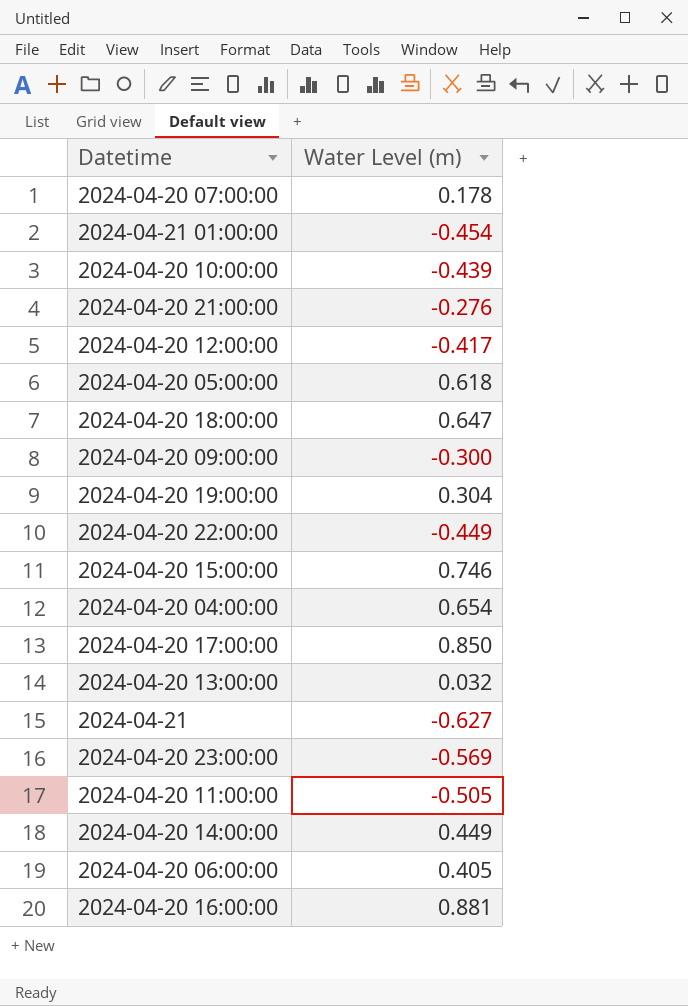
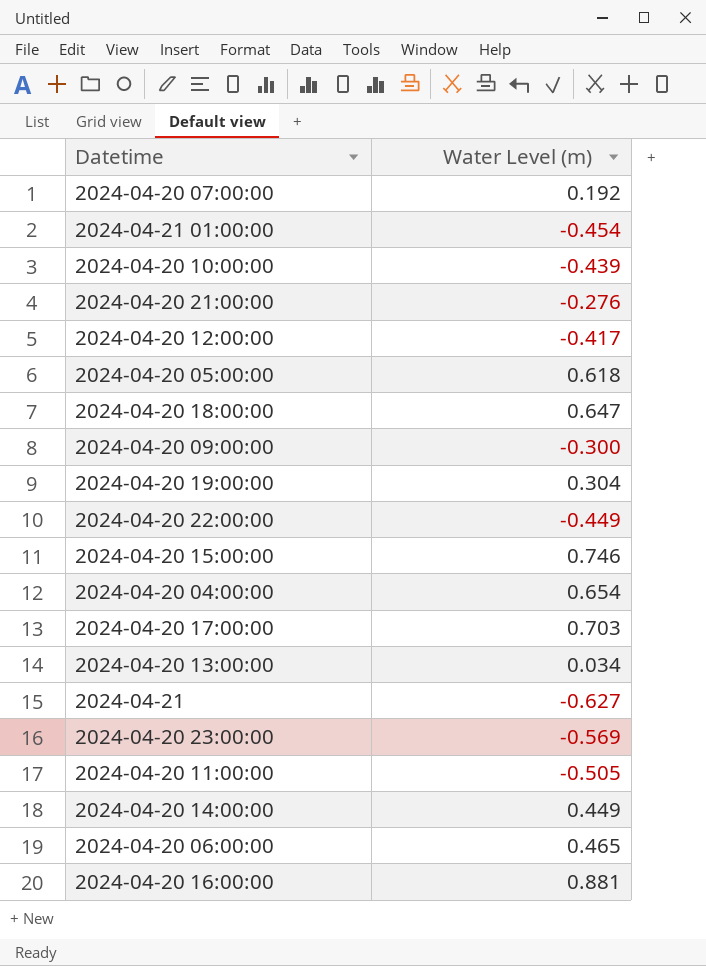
2024-04-20 07:00:00 | Water Level (m): 0.178 -> 0.192
2024-04-20 17:00:00 | Water Level (m): 0.850 -> 0.703
2024-04-20 13:00:00 | Water Level (m): 0.032 -> 0.034
2024-04-20 06:00:00 | Water Level (m): 0.405 -> 0.465

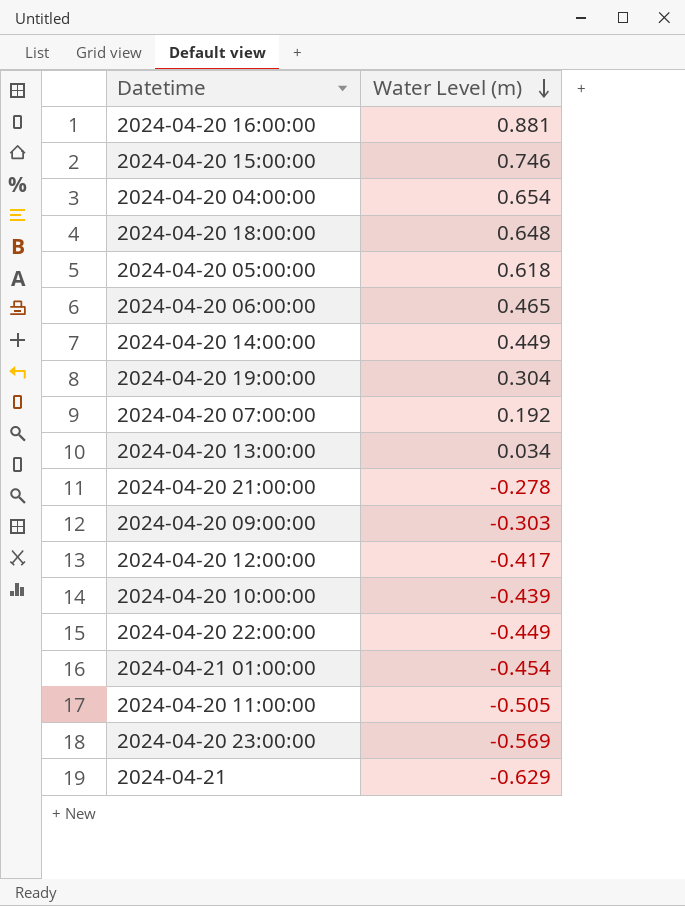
row order: none -> Water Level (m) descending
row 2024-04-20 17:00:00: 0.703 -> none
2024-04-20 18:00:00 | Water Level (m): 0.647 -> 0.648
2024-04-20 21:00:00 | Water Level (m): -0.276 -> -0.278
2024-04-20 09:00:00 | Water Level (m): -0.300 -> -0.303
2024-04-21 | Water Level (m): -0.627 -> -0.629

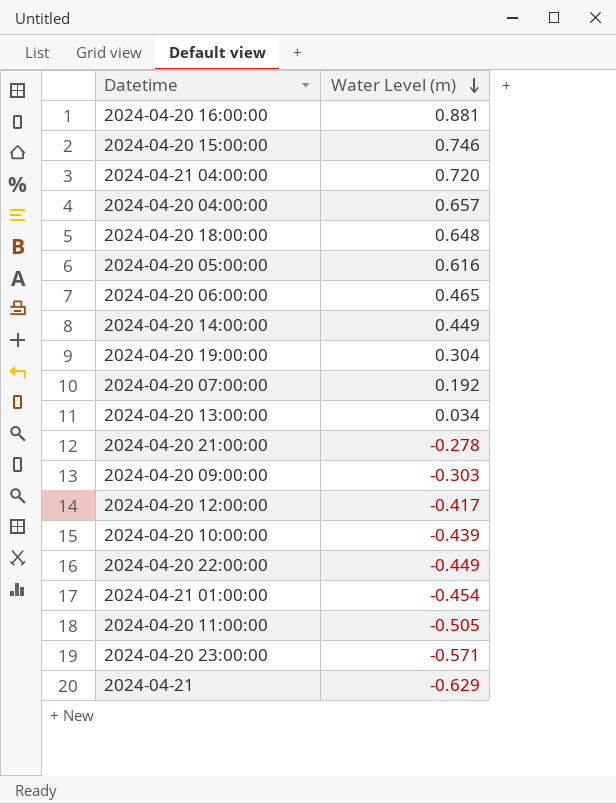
row 2024-04-21 04:00:00: none -> 0.720
2024-04-20 04:00:00 | Water Level (m): 0.654 -> 0.657
2024-04-20 05:00:00 | Water Level (m): 0.618 -> 0.616
2024-04-20 23:00:00 | Water Level (m): -0.569 -> -0.571

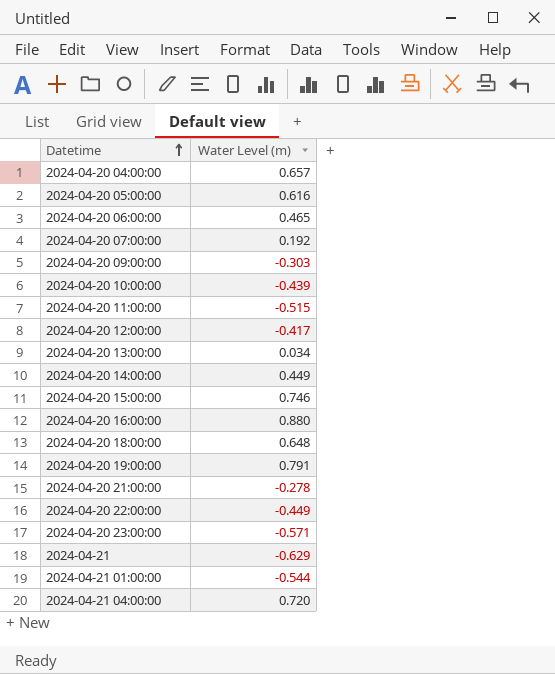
row order: Water Level (m) descending -> Datetime ascending
2024-04-20 11:00:00 | Water Level (m): -0.505 -> -0.515
2024-04-20 16:00:00 | Water Level (m): 0.881 -> 0.880
2024-04-20 19:00:00 | Water Level (m): 0.304 -> 0.791
2024-04-21 01:00:00 | Water Level (m): -0.454 -> -0.544

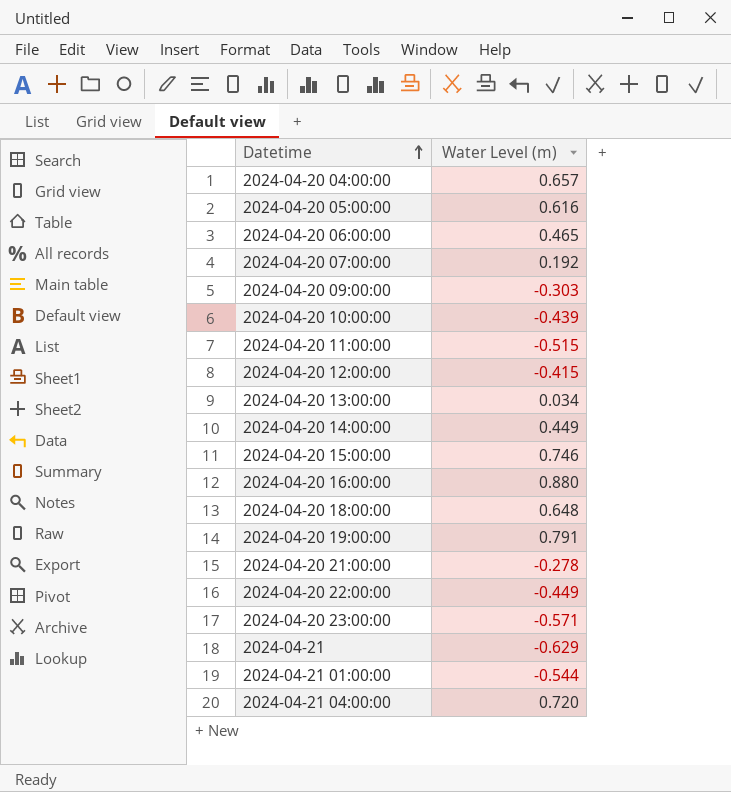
2024-04-20 12:00:00 | Water Level (m): -0.417 -> -0.415

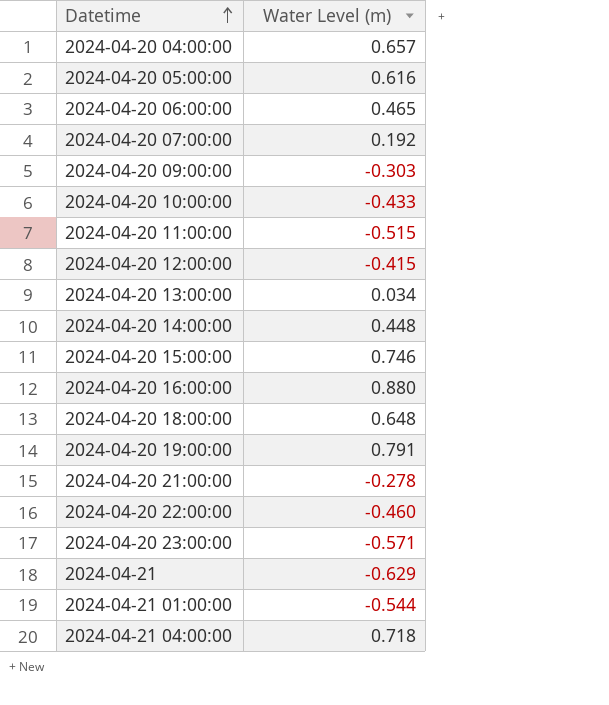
2024-04-20 10:00:00 | Water Level (m): -0.439 -> -0.433
2024-04-20 14:00:00 | Water Level (m): 0.449 -> 0.448
2024-04-20 22:00:00 | Water Level (m): -0.449 -> -0.460
2024-04-21 04:00:00 | Water Level (m): 0.720 -> 0.718

